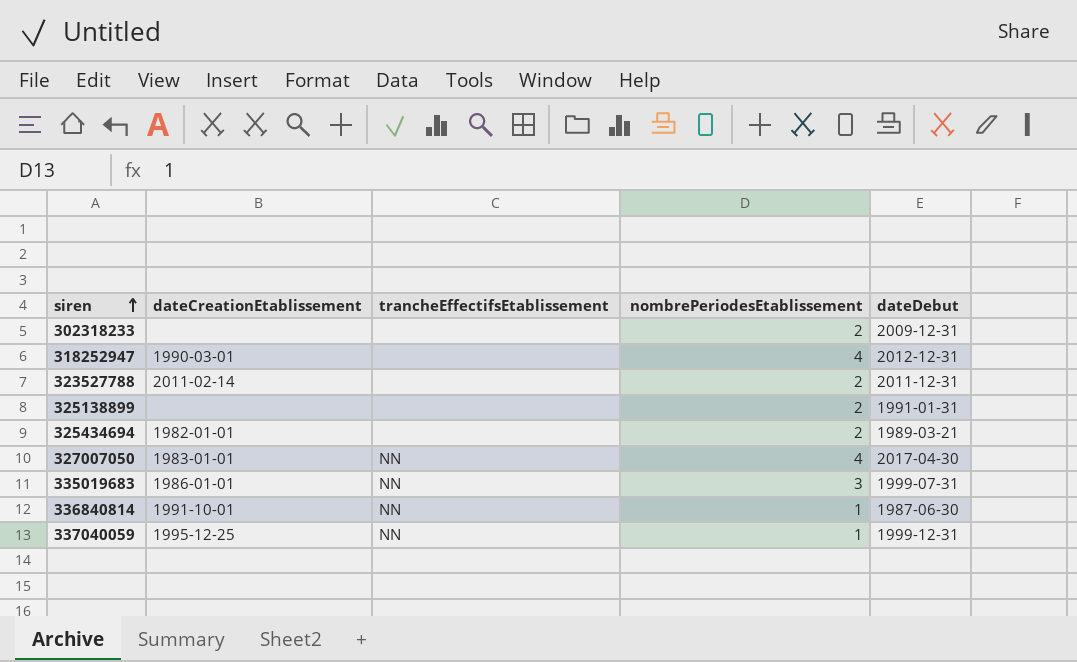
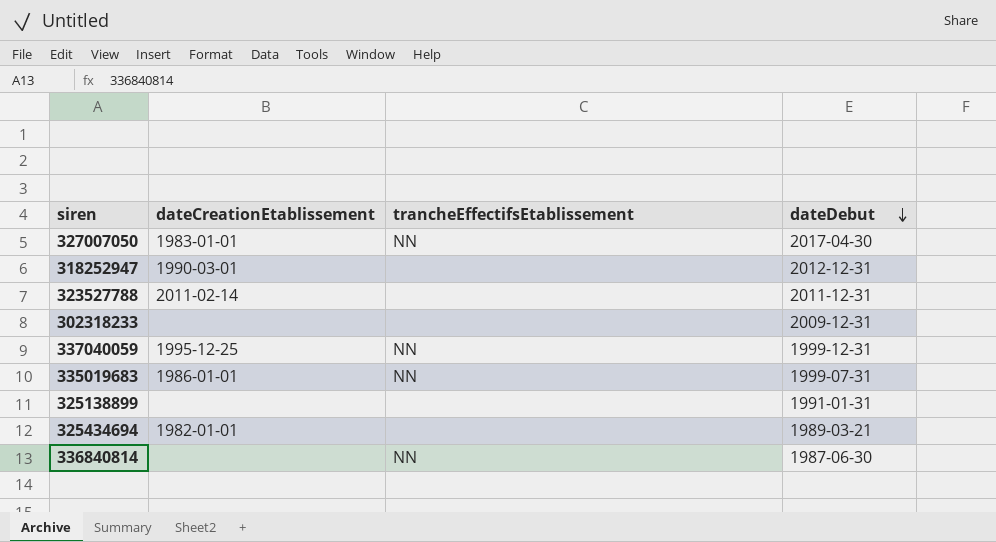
row order: siren ascending -> dateDebut descending
column nombrePeriodesEtablissement | position: 4 -> none
336840814 | dateCreationEtablissement: 1991-10-01 -> none

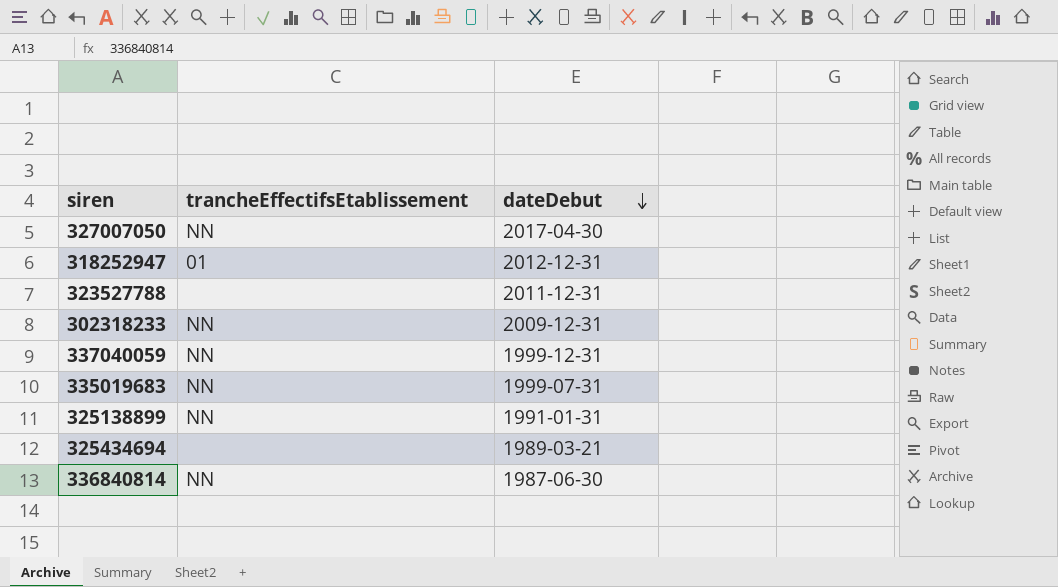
column dateCreationEtablissement | position: 2 -> none
318252947 | trancheEffectifsEtablissement: none -> 01
302318233 | trancheEffectifsEtablissement: none -> NN
325138899 | trancheEffectifsEtablissement: none -> NN

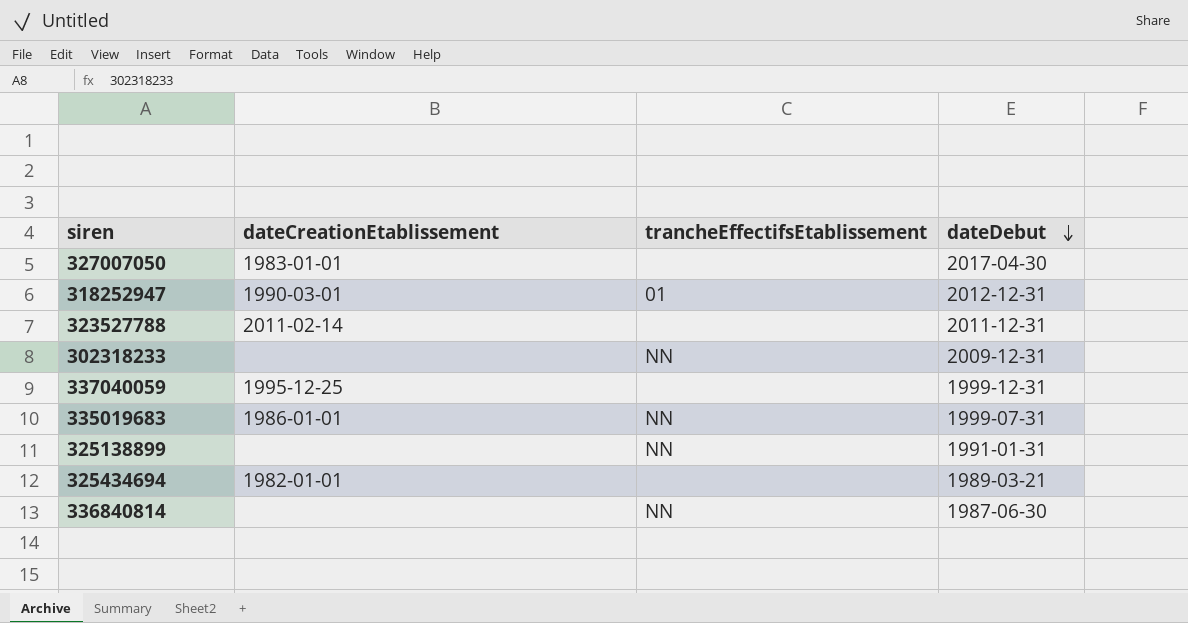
column dateCreationEtablissement | position: none -> 2
327007050 | trancheEffectifsEtablissement: NN -> none
337040059 | trancheEffectifsEtablissement: NN -> none

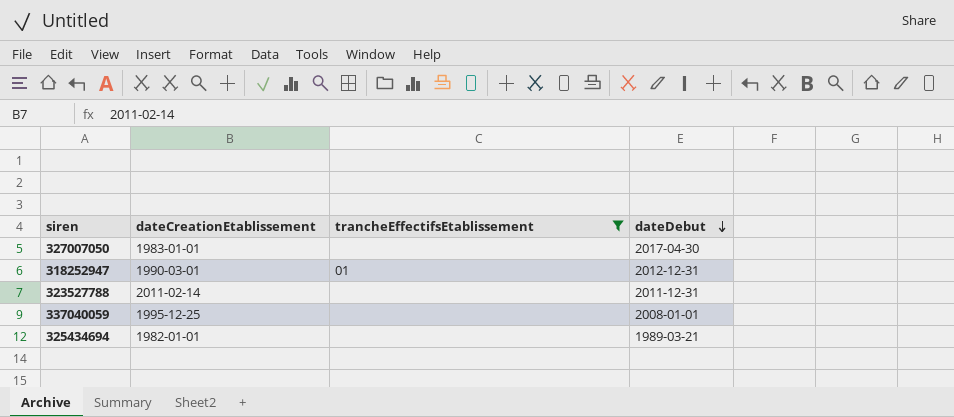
filter: none -> trancheEffectifsEtablissement != NN
337040059 | dateDebut: 1999-12-31 -> 2008-01-01

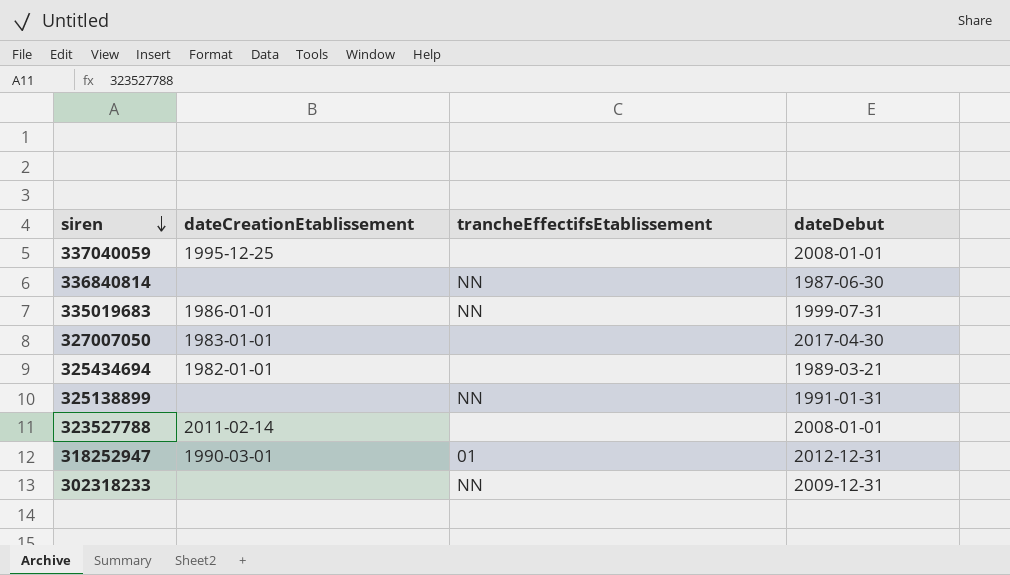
filter: trancheEffectifsEtablissement != NN -> none
row order: dateDebut descending -> siren descending
323527788 | dateDebut: 2011-12-31 -> 2008-01-01

